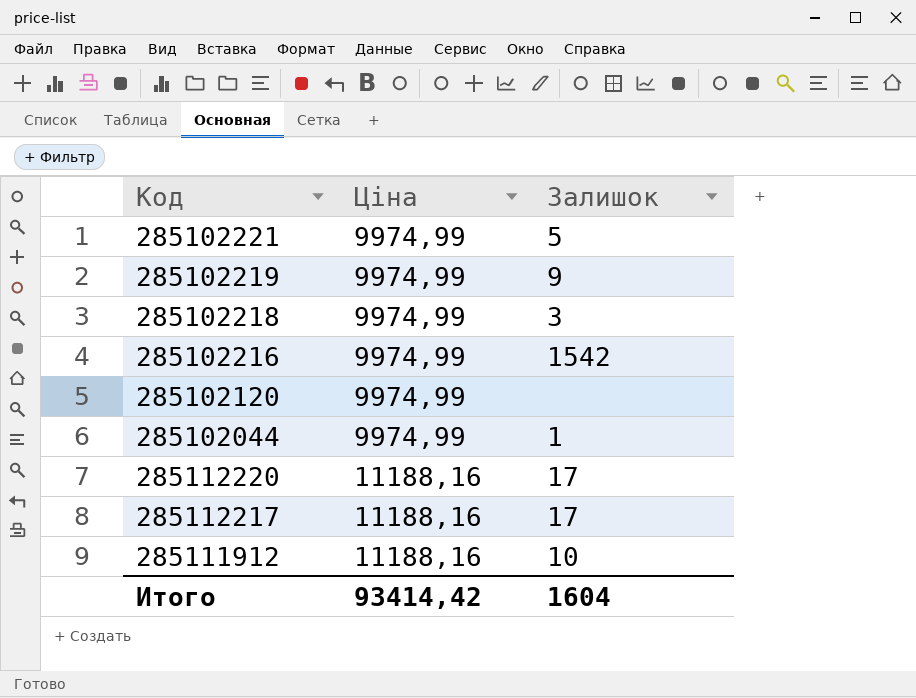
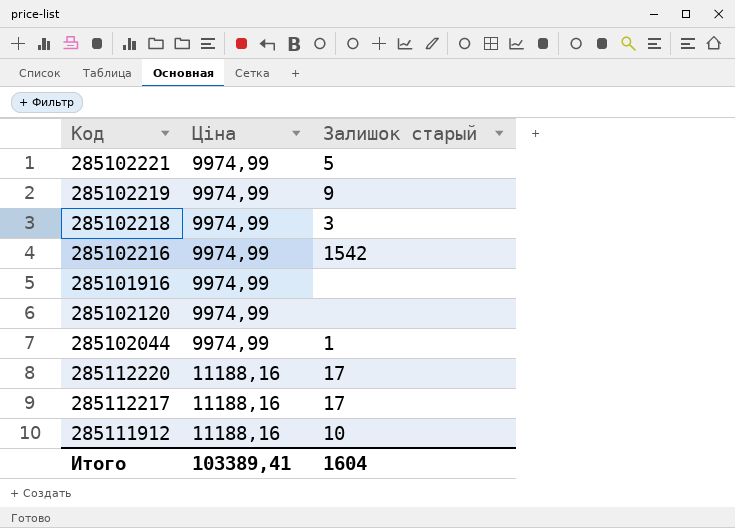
column name: Залишок -> Залишок старый
row 285101916: none -> 9974,99 | none
Итого | Ціна: 93414,42 -> 103389,41

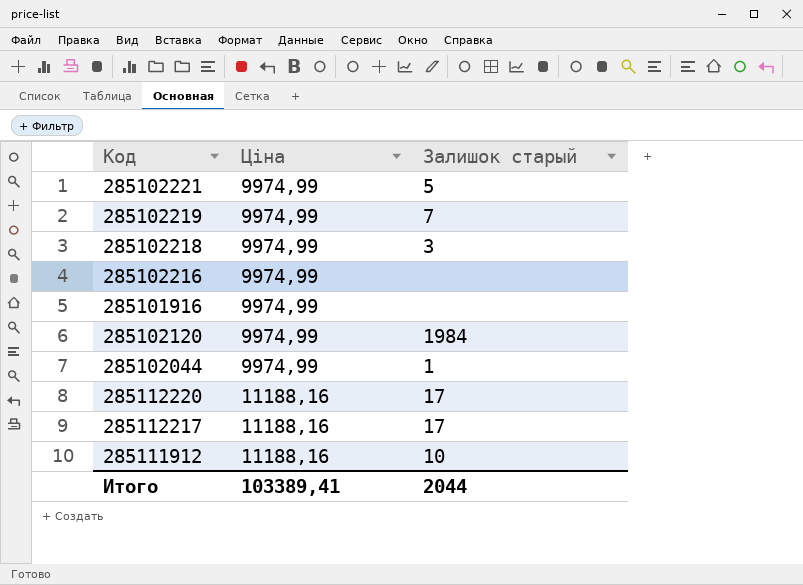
285102219 | Залишок старый: 9 -> 7
285102216 | Залишок старый: 1542 -> none
285102120 | Залишок старый: none -> 1984
Итого | Залишок старый: 1604 -> 2044

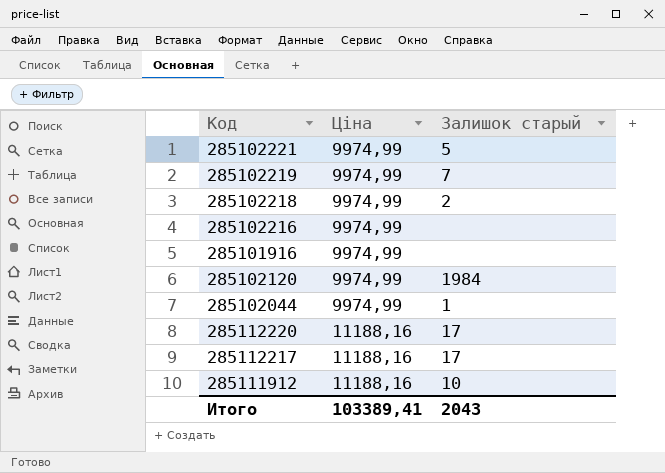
285102218 | Залишок старый: 3 -> 2
Итого | Залишок старый: 2044 -> 2043

